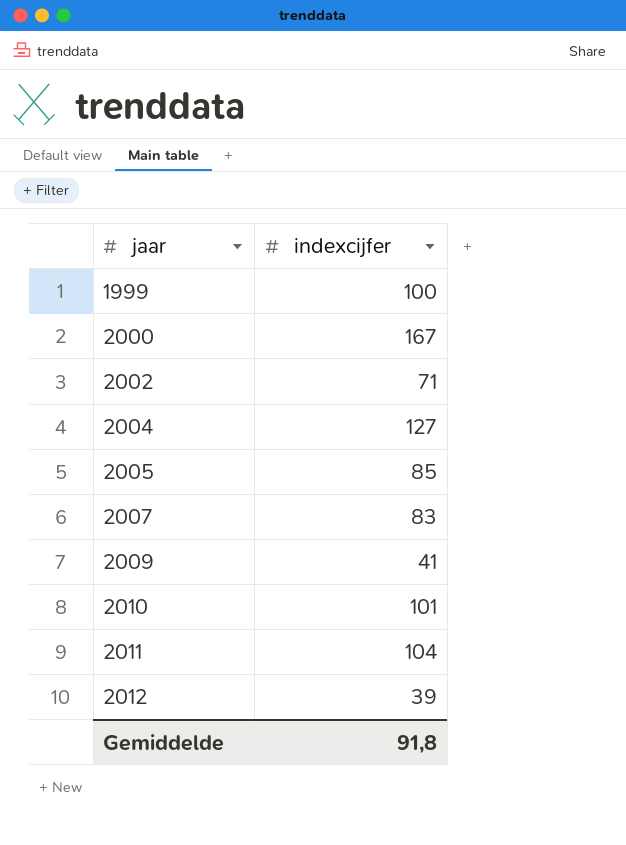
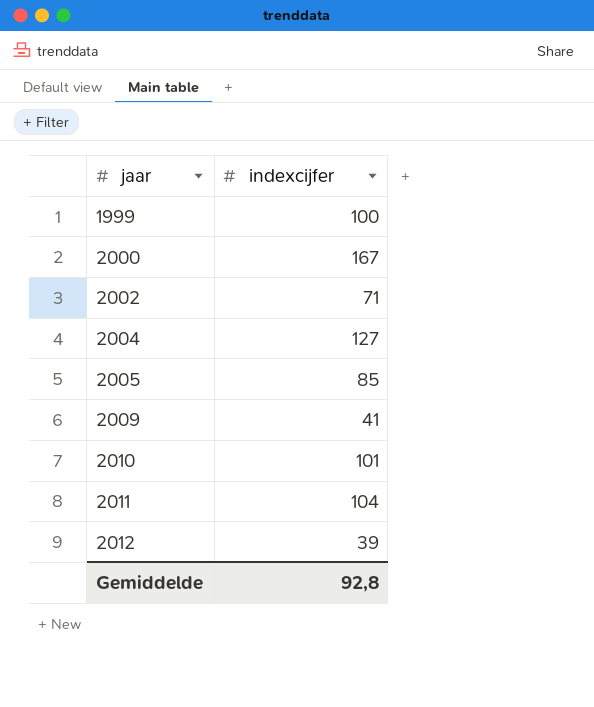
row 2007: 83 -> none
Gemiddelde | indexcijfer: 91,8 -> 92,8

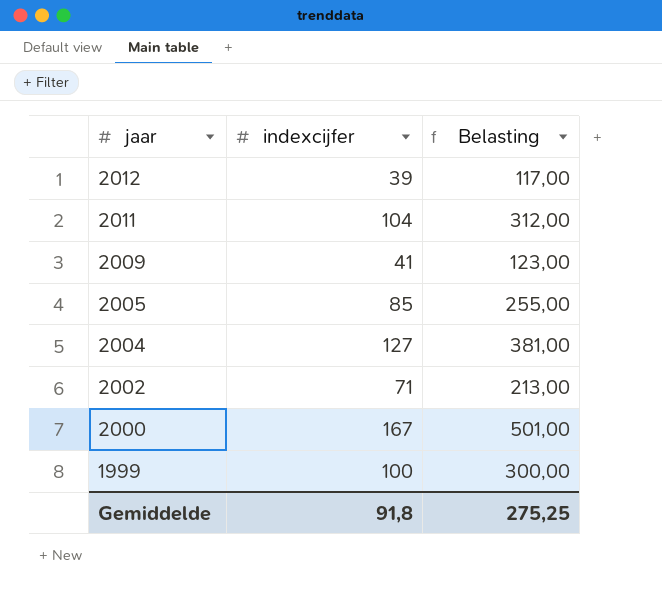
row order: jaar ascending -> jaar descending
column Belasting | formula: none -> [indexcijfer] * 3
row 2010: 101 -> none
Gemiddelde | indexcijfer: 92,8 -> 91,8

